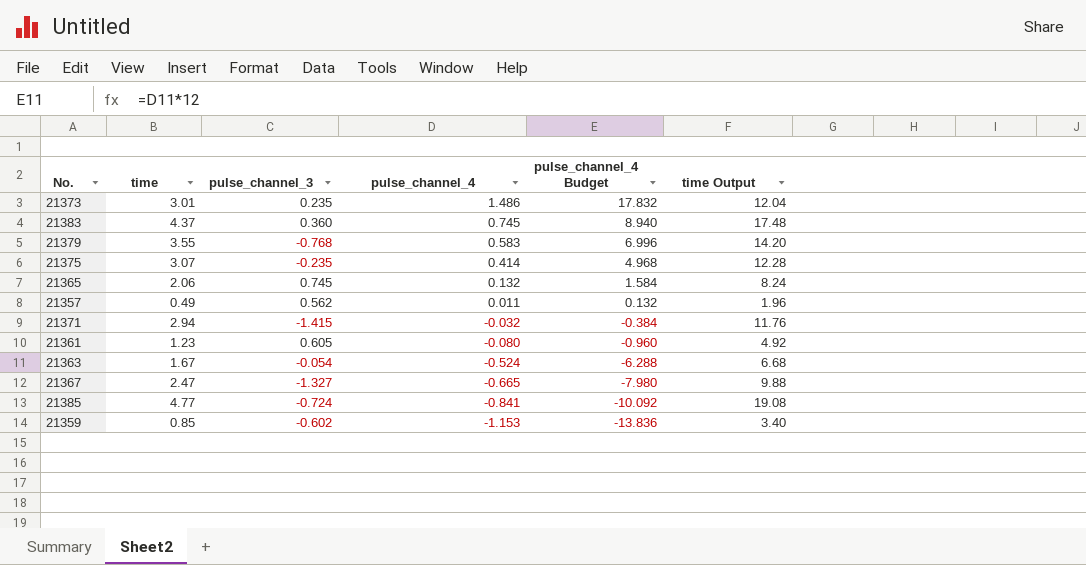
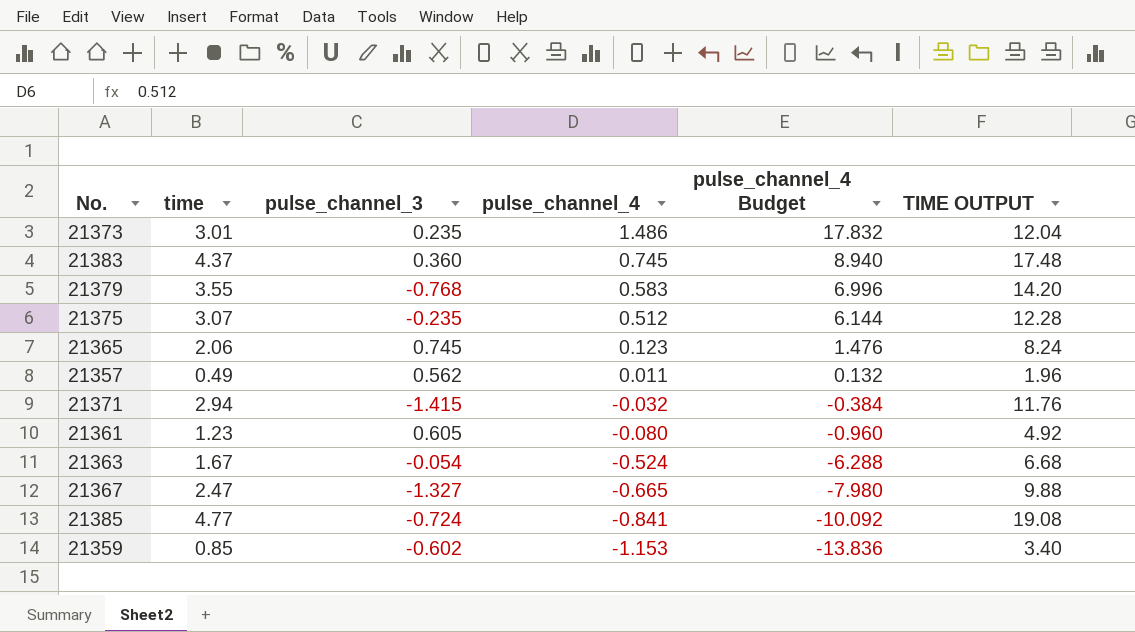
column name: time Output -> TIME OUTPUT
21375 | pulse_channel_4: 0.414 -> 0.512
21375 | pulse_channel_4 Budget: 4.968 -> 6.144
21365 | pulse_channel_4: 0.132 -> 0.123
21365 | pulse_channel_4 Budget: 1.584 -> 1.476

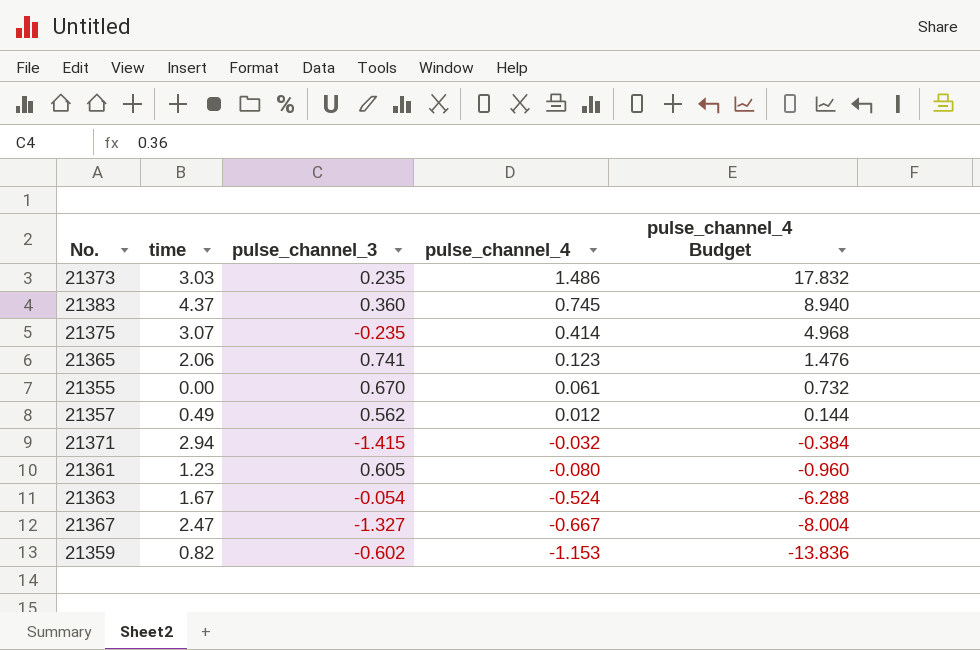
column TIME OUTPUT | formula: [time] * 4 -> none
row 21379: 3.55 | -0.768 | 0.583 | 6.996 | 14.20 -> none
row 21385: 4.77 | -0.724 | -0.841 | -10.092 | 19.08 -> none
21373 | time: 3.01 -> 3.03
21375 | pulse_channel_4: 0.512 -> 0.414
21375 | pulse_channel_4 Budget: 6.144 -> 4.968
21365 | pulse_channel_3: 0.745 -> 0.741
row 21355: none -> 0.00 | 0.670 | 0.061 | 0.732
21357 | pulse_channel_4: 0.011 -> 0.012
21357 | pulse_channel_4 Budget: 0.132 -> 0.144
21367 | pulse_channel_4: -0.665 -> -0.667
21367 | pulse_channel_4 Budget: -7.980 -> -8.004
21359 | time: 0.85 -> 0.82

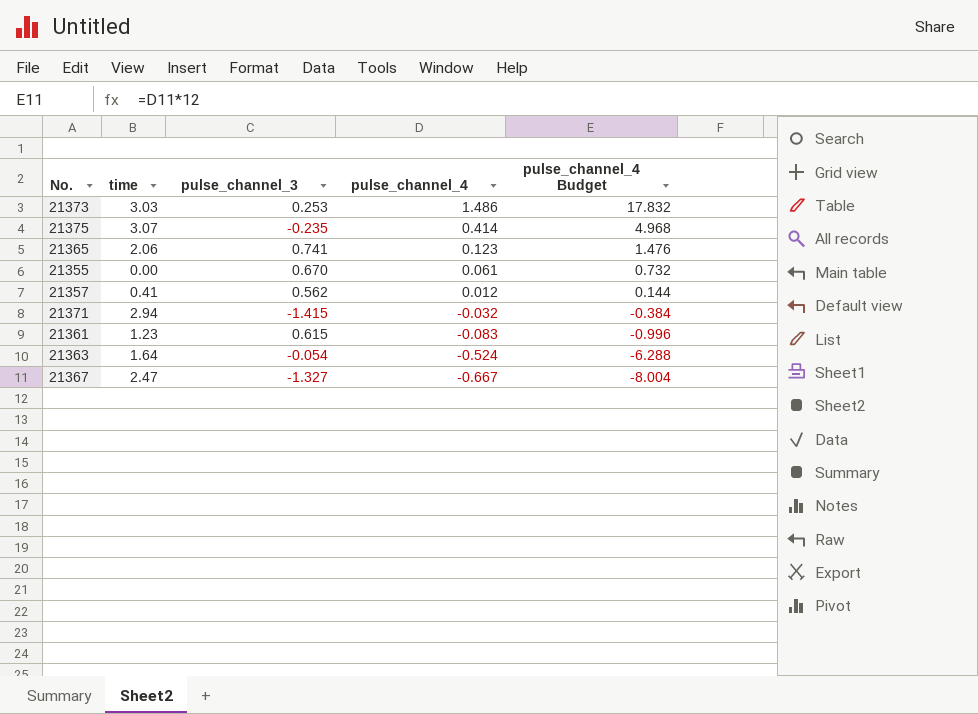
row 21383: 4.37 | 0.360 | 0.745 | 8.940 -> none
row 21359: 0.82 | -0.602 | -1.153 | -13.836 -> none
21373 | pulse_channel_3: 0.235 -> 0.253
21357 | time: 0.49 -> 0.41
21361 | pulse_channel_3: 0.605 -> 0.615
21361 | pulse_channel_4: -0.080 -> -0.083
21361 | pulse_channel_4 Budget: -0.960 -> -0.996
21363 | time: 1.67 -> 1.64

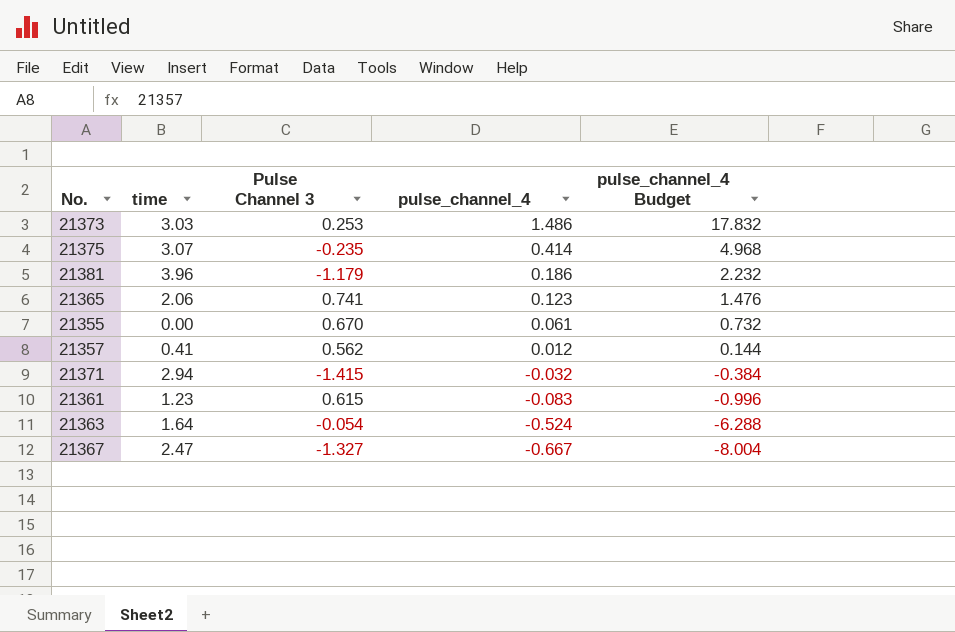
column name: pulse_channel_3 -> Pulse Channel 3
row 21381: none -> 3.96 | -1.179 | 0.186 | 2.232

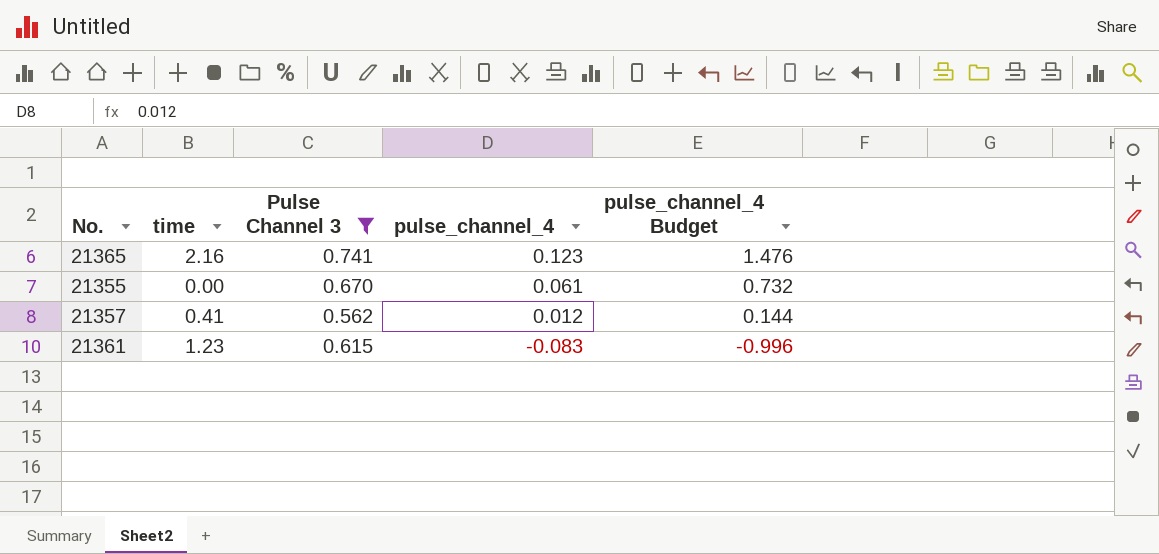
filter: none -> Pulse Channel 3 >= 0.562
21365 | time: 2.06 -> 2.16

